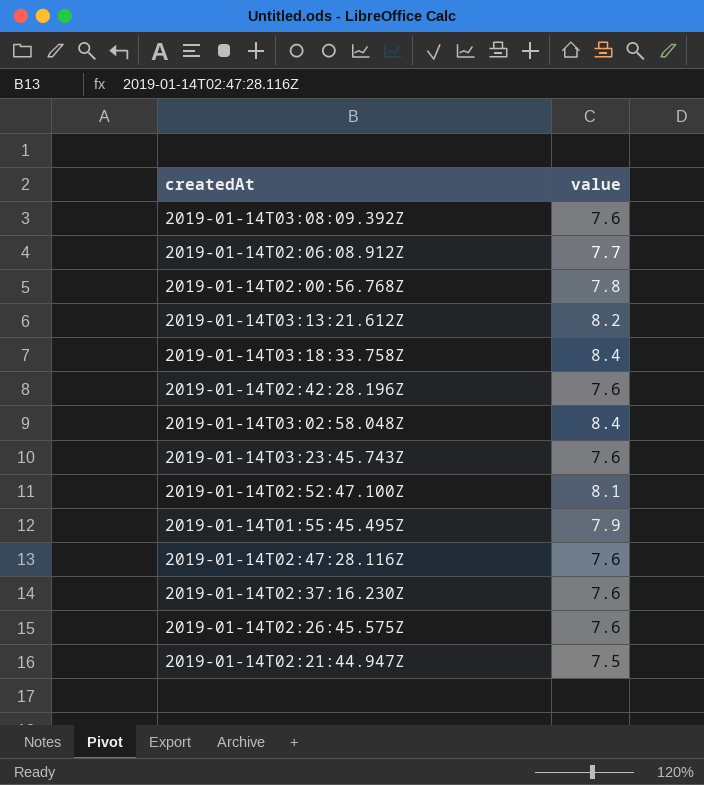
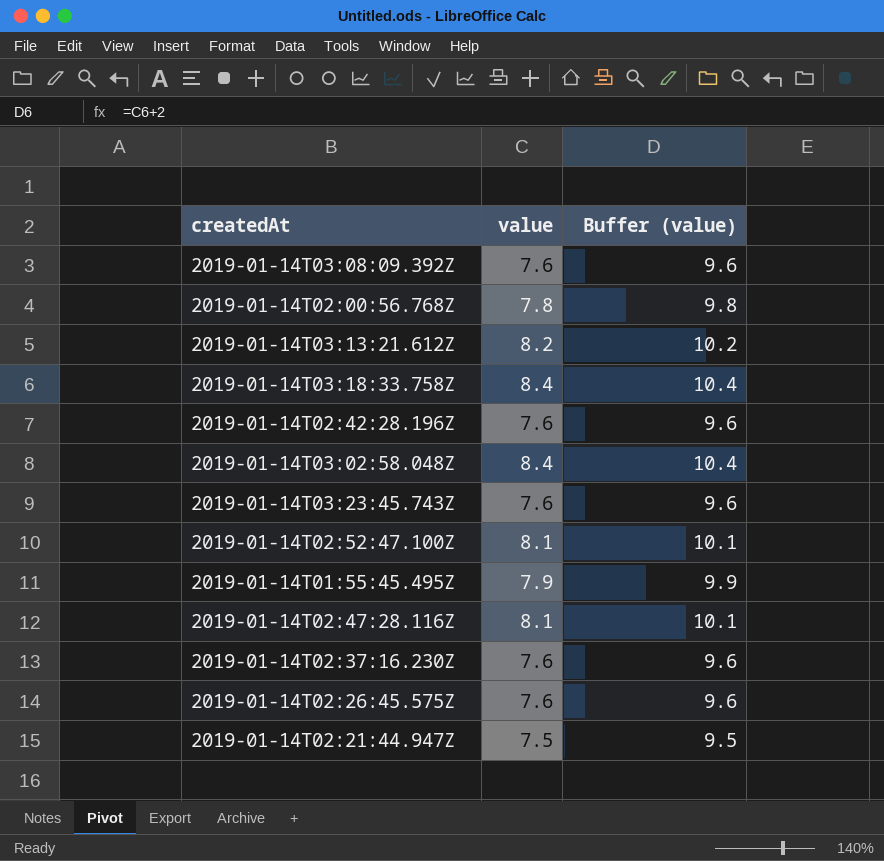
column Buffer (value) | formula: none -> [value] + 2
row 2019-01-14T02:06:08.912Z: 7.7 -> none
2019-01-14T02:47:28.116Z | value: 7.6 -> 8.1

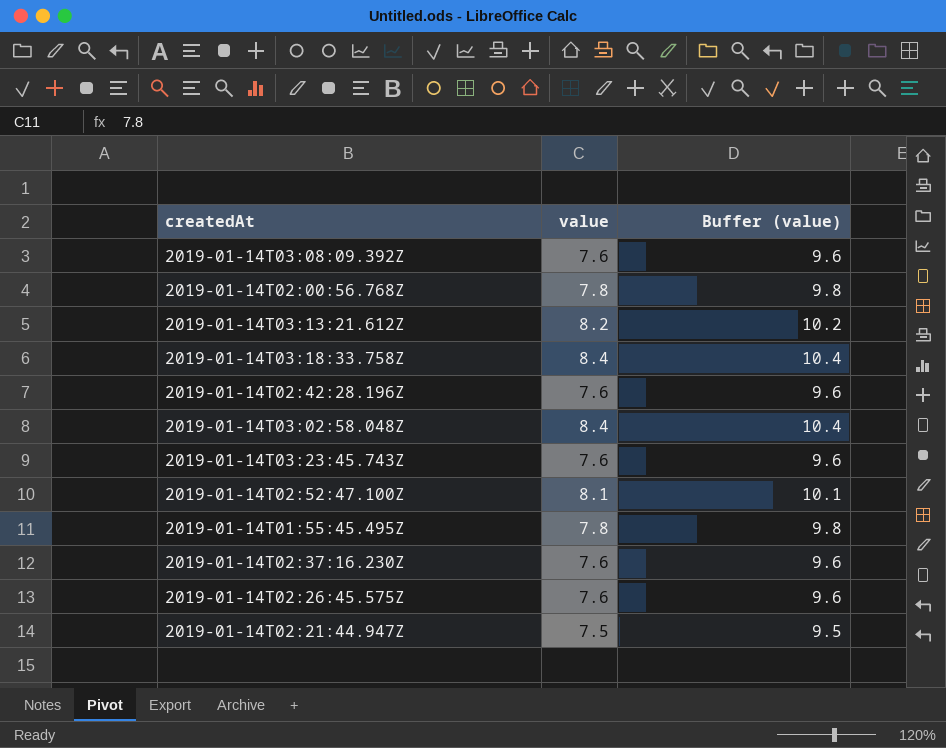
row 2019-01-14T02:47:28.116Z: 8.1 | 10.1 -> none
2019-01-14T01:55:45.495Z | value: 7.9 -> 7.8
2019-01-14T01:55:45.495Z | Buffer (value): 9.9 -> 9.8

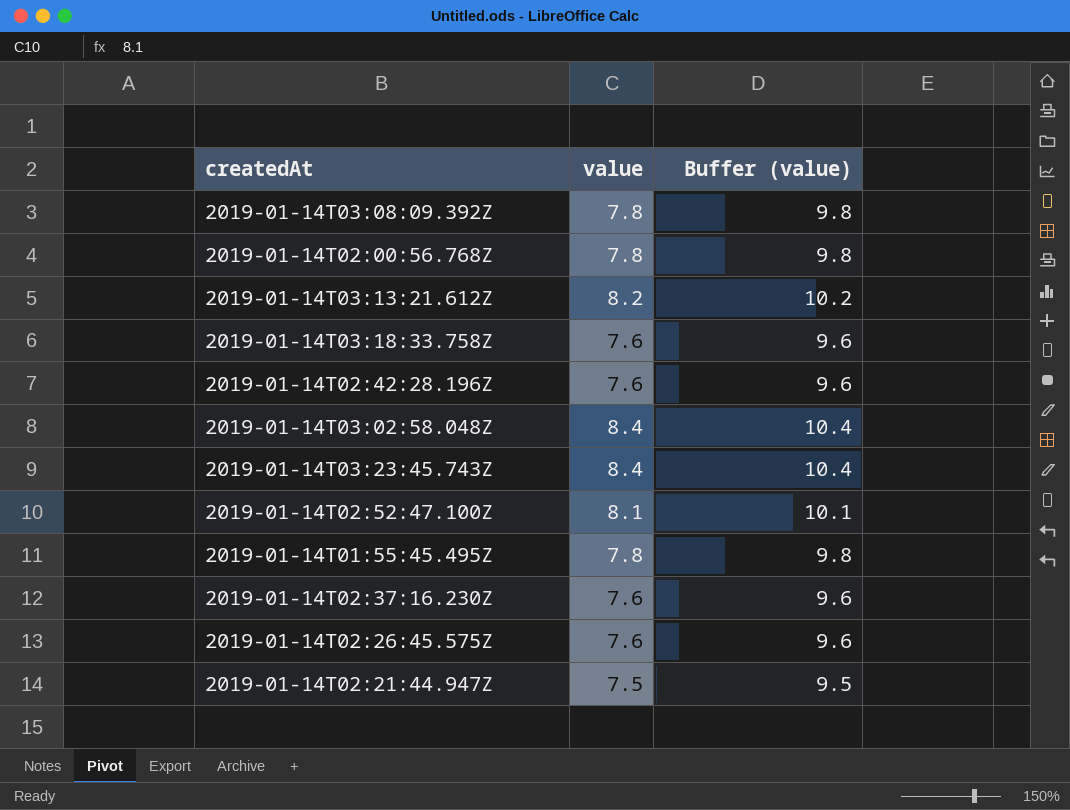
2019-01-14T03:08:09.392Z | value: 7.6 -> 7.8
2019-01-14T03:08:09.392Z | Buffer (value): 9.6 -> 9.8
2019-01-14T03:18:33.758Z | value: 8.4 -> 7.6
2019-01-14T03:18:33.758Z | Buffer (value): 10.4 -> 9.6
2019-01-14T03:23:45.743Z | value: 7.6 -> 8.4
2019-01-14T03:23:45.743Z | Buffer (value): 9.6 -> 10.4

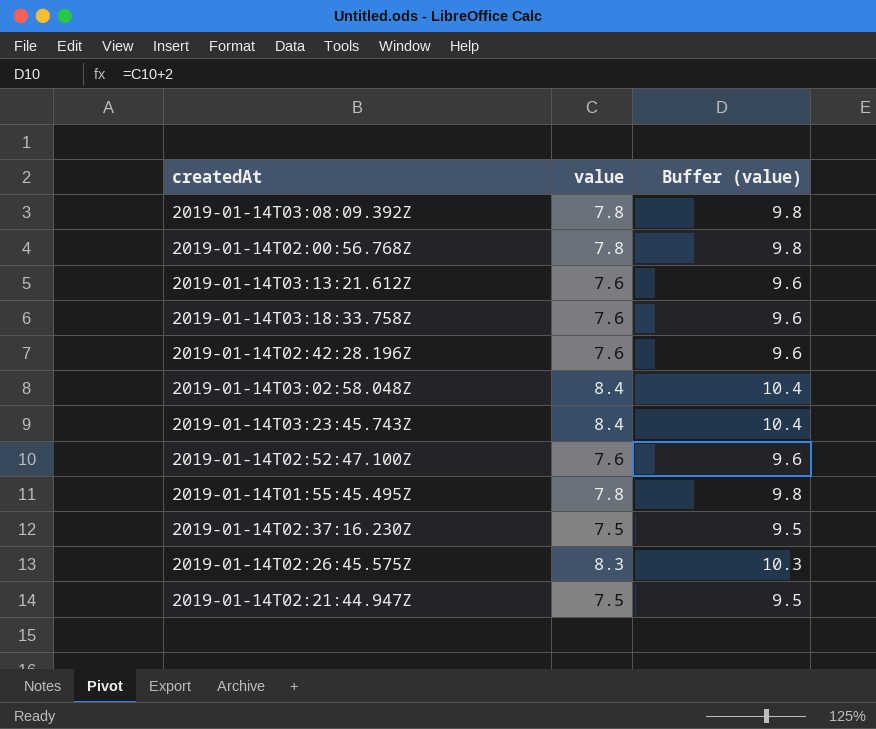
2019-01-14T03:13:21.612Z | value: 8.2 -> 7.6
2019-01-14T03:13:21.612Z | Buffer (value): 10.2 -> 9.6
2019-01-14T02:52:47.100Z | value: 8.1 -> 7.6
2019-01-14T02:52:47.100Z | Buffer (value): 10.1 -> 9.6
2019-01-14T02:37:16.230Z | value: 7.6 -> 7.5
2019-01-14T02:37:16.230Z | Buffer (value): 9.6 -> 9.5
2019-01-14T02:26:45.575Z | value: 7.6 -> 8.3
2019-01-14T02:26:45.575Z | Buffer (value): 9.6 -> 10.3

